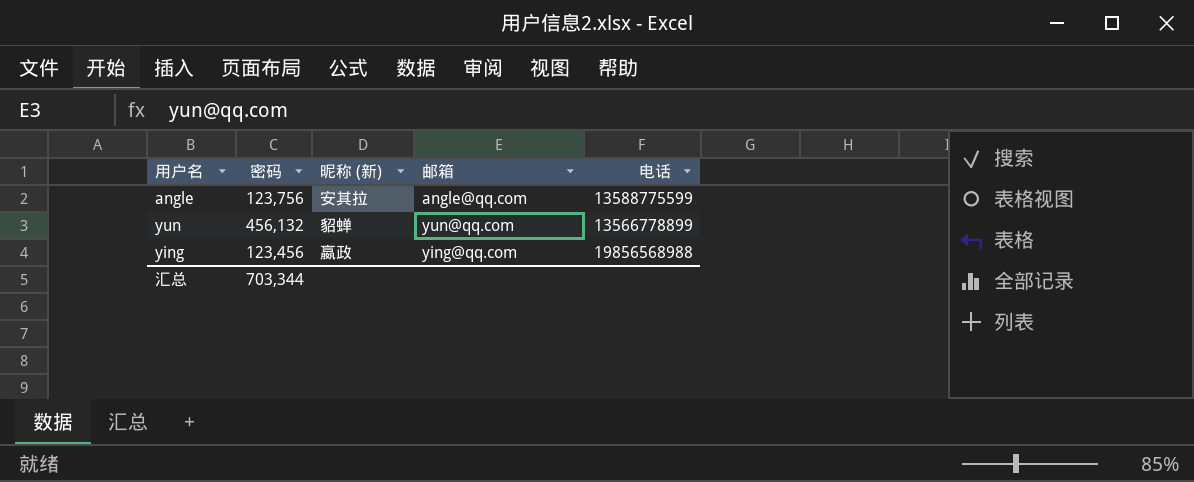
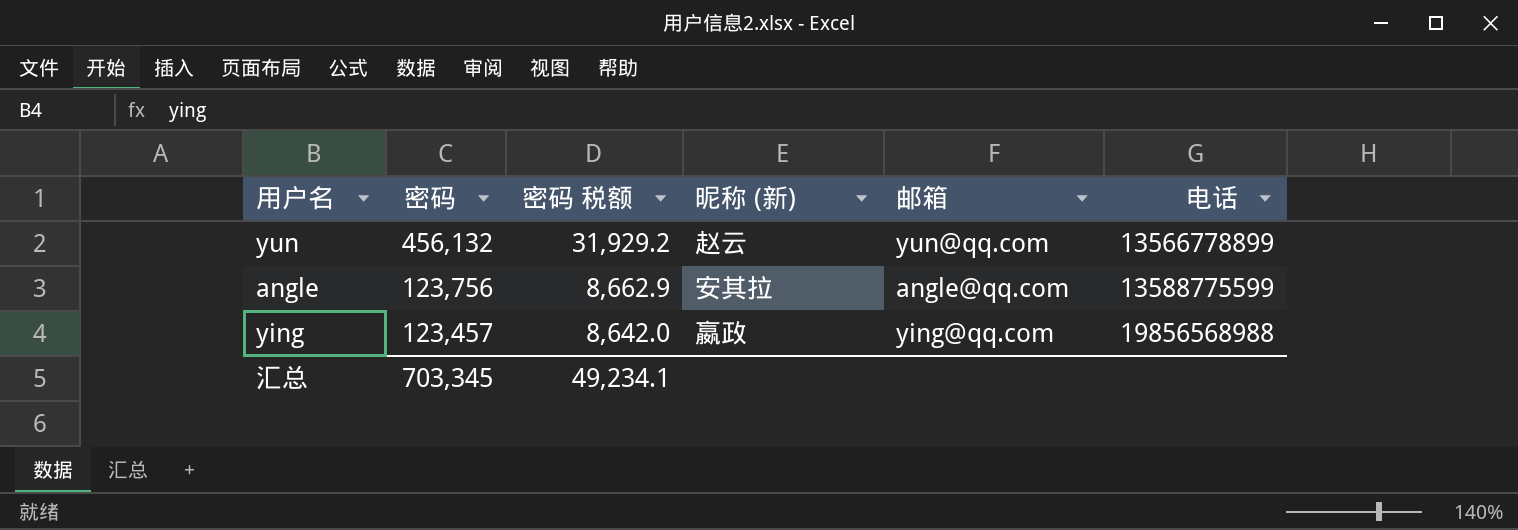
row order: none -> 密码 descending
column 密码 税额 | formula: none -> [密码] * 0.07
yun | 昵称 (新): 貂蝉 -> 赵云
ying | 密码: 123,456 -> 123,457
汇总 | 密码: 703,344 -> 703,345

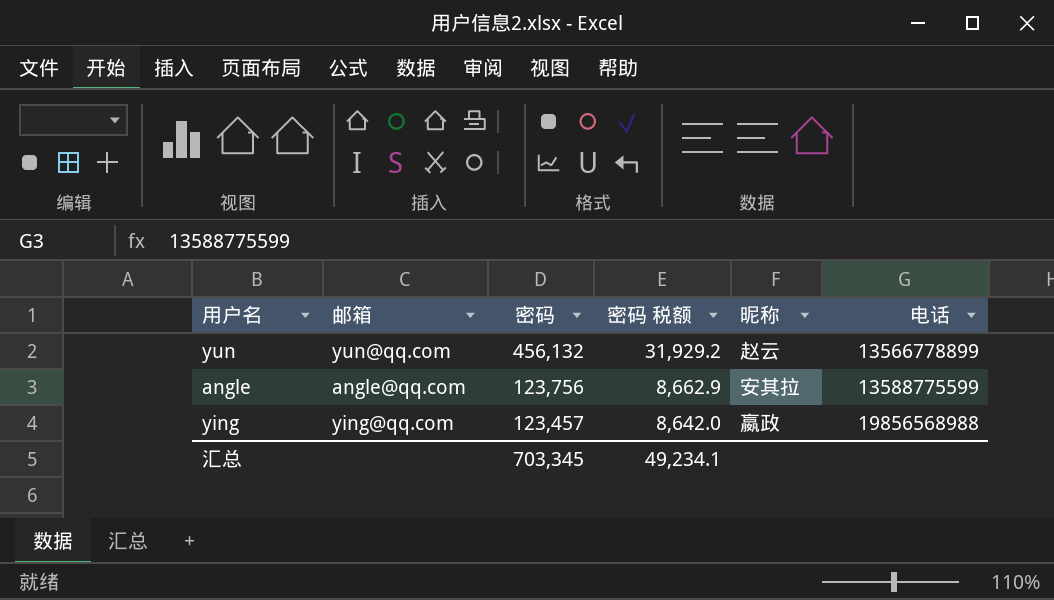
column 邮箱 | position: 5 -> 2
column name: 昵称 (新) -> 昵称

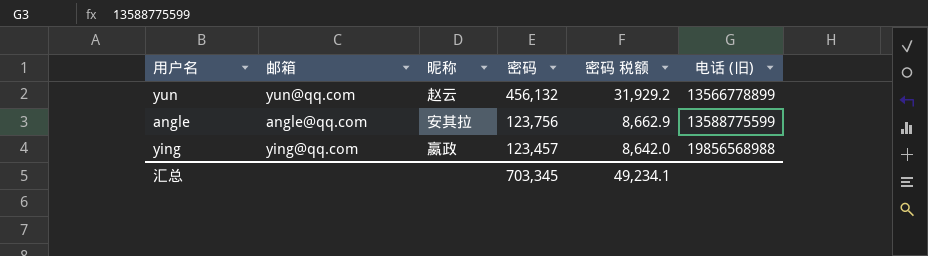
column 昵称 | position: 5 -> 3
column name: 电话 -> 电话 (旧)

